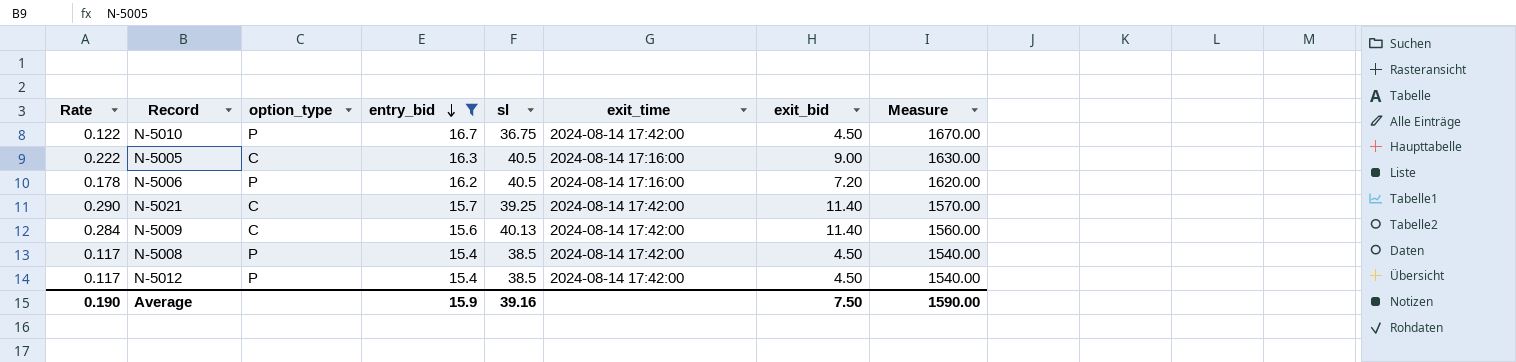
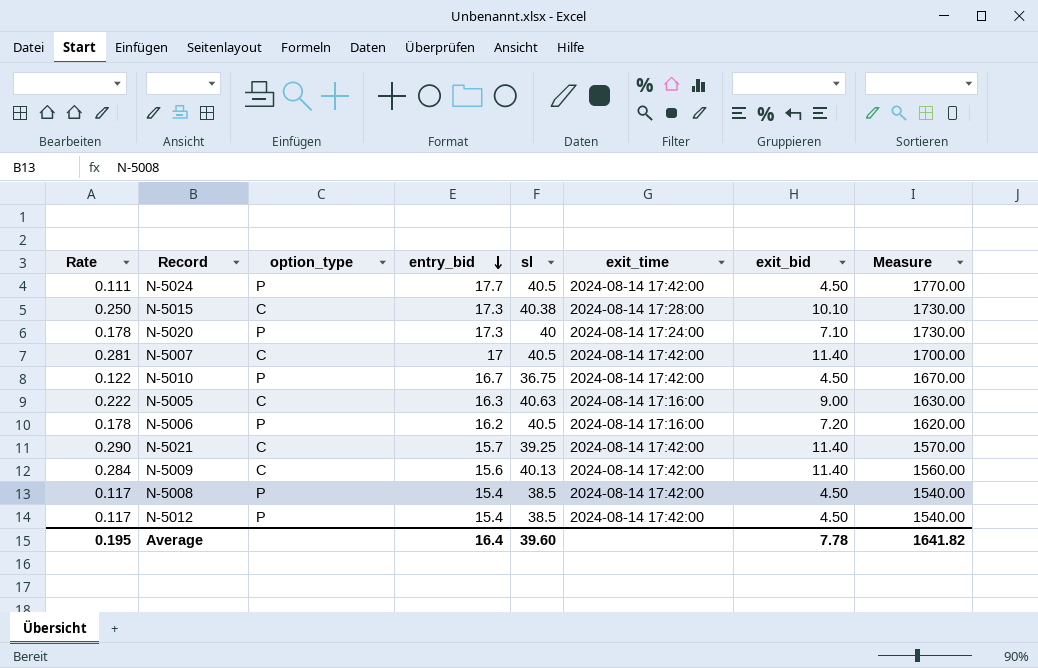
filter: entry_bid <= 16.7 -> none
N-5005 | sl: 40.5 -> 40.63
Average | Rate: 0.190 -> 0.195
Average | entry_bid: 15.9 -> 16.4
Average | sl: 39.16 -> 39.60
Average | exit_bid: 7.50 -> 7.78
Average | Measure: 1590.00 -> 1641.82

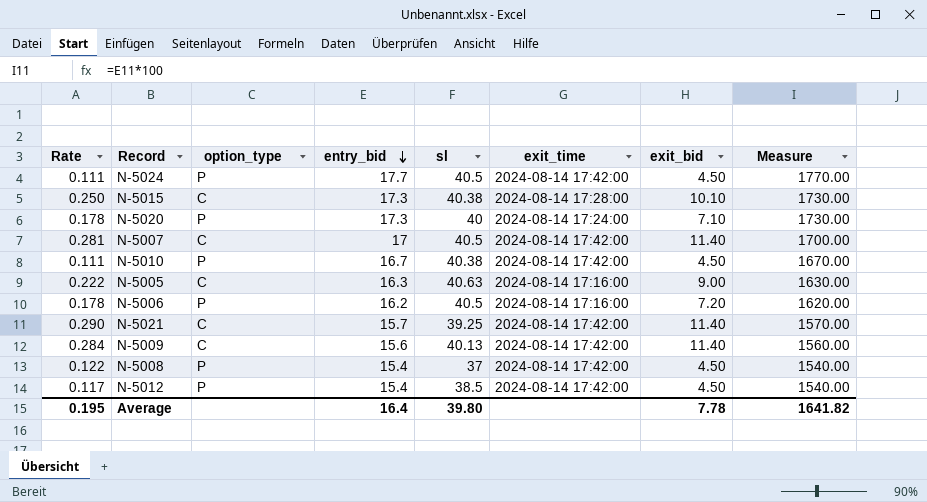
N-5010 | Rate: 0.122 -> 0.111
N-5010 | sl: 36.75 -> 40.38
N-5008 | Rate: 0.117 -> 0.122
N-5008 | sl: 38.5 -> 37
Average | sl: 39.60 -> 39.80

